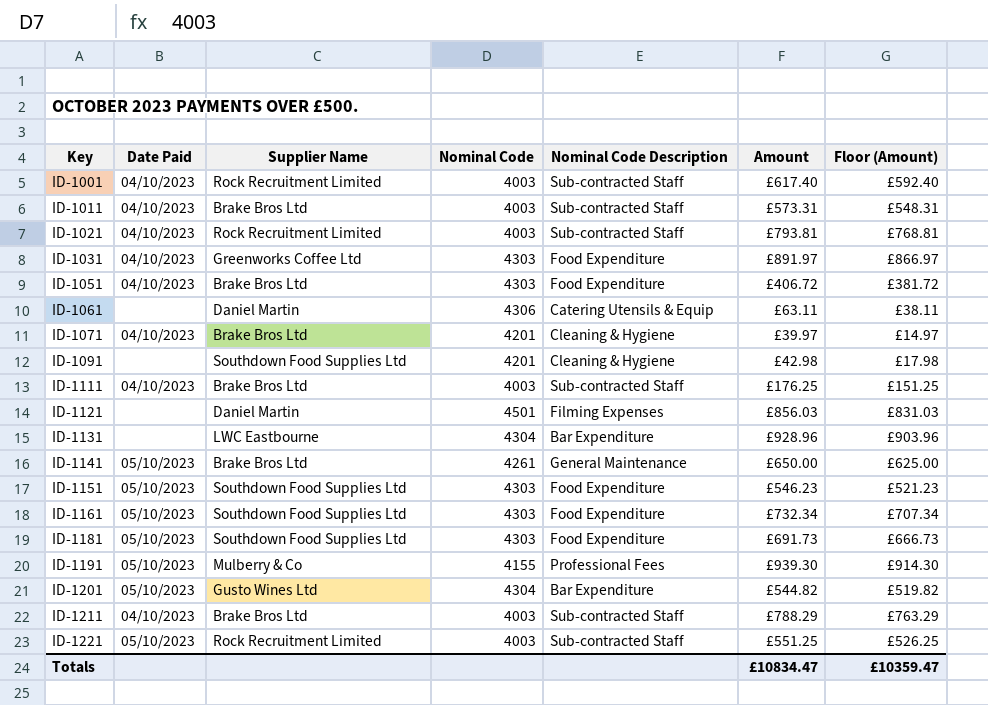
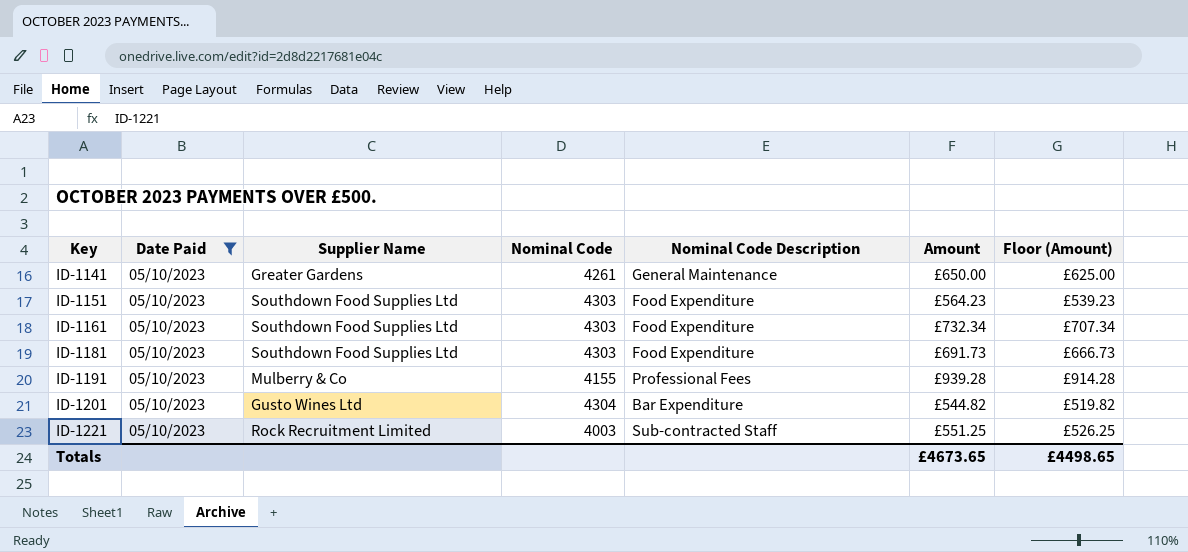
filter: none -> Date Paid = 05/10/2023
ID-1141 | Supplier Name: Brake Bros Ltd -> Greater Gardens
ID-1151 | Amount: £546.23 -> £564.23
ID-1151 | Floor (Amount): £521.23 -> £539.23
ID-1191 | Amount: £939.30 -> £939.28
ID-1191 | Floor (Amount): £914.30 -> £914.28
Totals | Amount: £10834.47 -> £4673.65
Totals | Floor (Amount): £10359.47 -> £4498.65

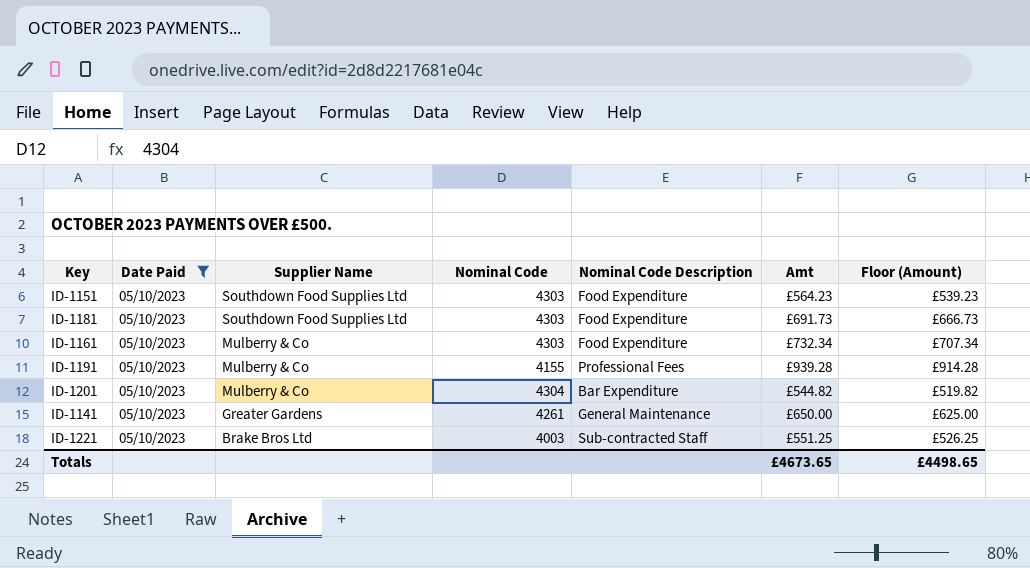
row order: Key ascending -> Supplier Name descending
column name: Amount -> Amt
ID-1161 | Supplier Name: Southdown Food Supplies Ltd -> Mulberry & Co
ID-1201 | Supplier Name: Gusto Wines Ltd -> Mulberry & Co
ID-1221 | Supplier Name: Rock Recruitment Limited -> Brake Bros Ltd

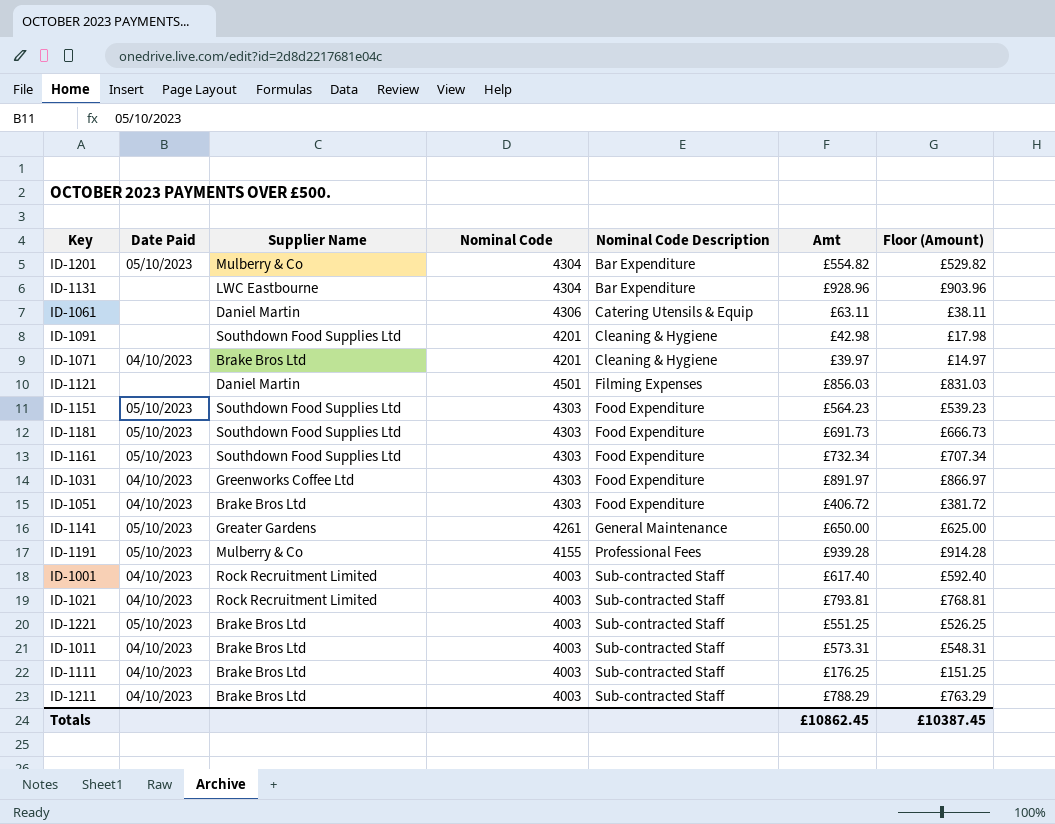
filter: Date Paid = 05/10/2023 -> none
row order: Supplier Name descending -> Nominal Code Description ascending
ID-1201 | Amt: £544.82 -> £554.82
ID-1201 | Floor (Amount): £519.82 -> £529.82
ID-1161 | Supplier Name: Mulberry & Co -> Southdown Food Supplies Ltd
Totals | Amt: £4673.65 -> £10862.45
Totals | Floor (Amount): £4498.65 -> £10387.45

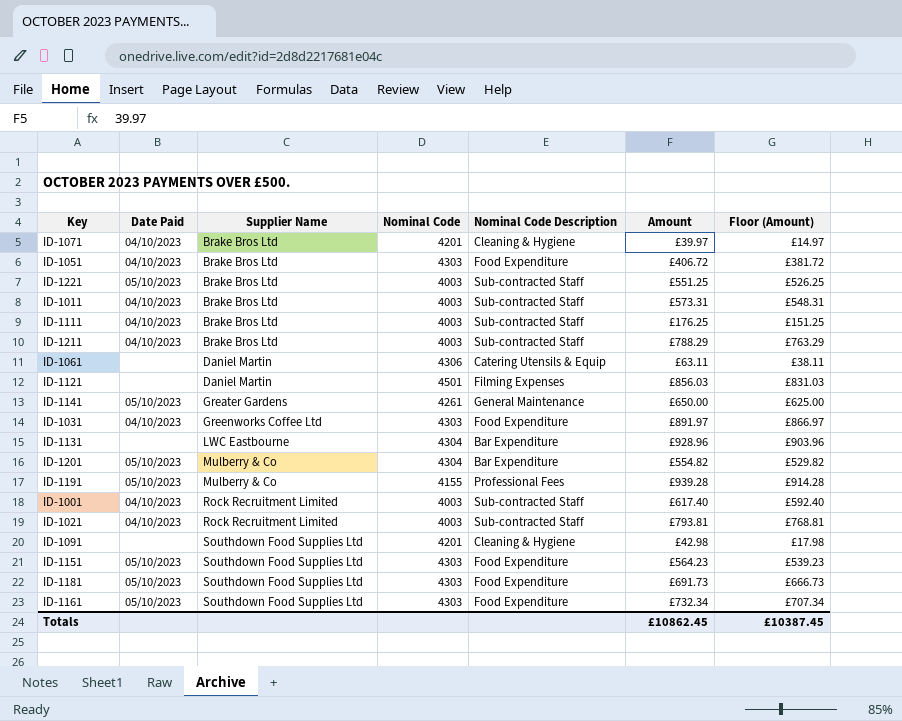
row order: Nominal Code Description ascending -> Supplier Name ascending
column name: Amt -> Amount

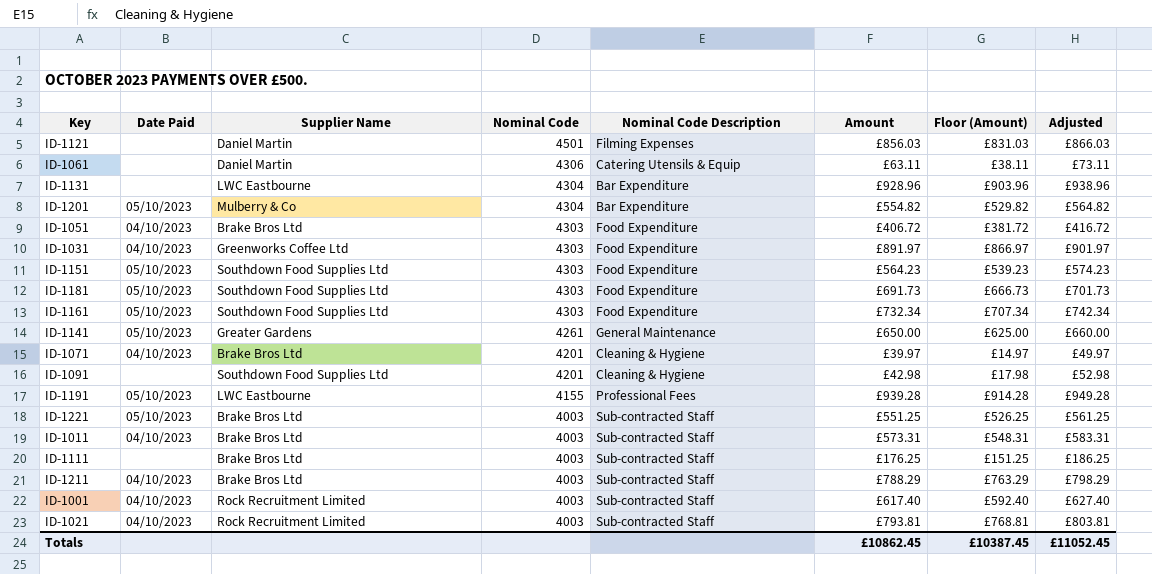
row order: Supplier Name ascending -> Nominal Code descending
column Adjusted | formula: none -> [Amount] + 10
ID-1191 | Supplier Name: Mulberry & Co -> LWC Eastbourne
ID-1111 | Date Paid: 04/10/2023 -> none

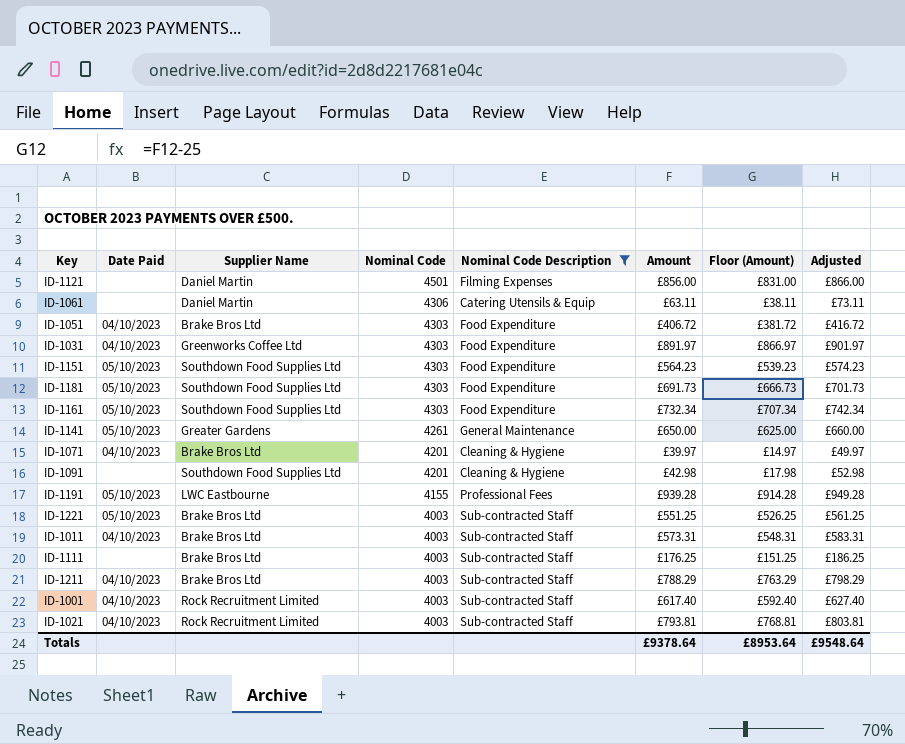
filter: none -> Nominal Code Description != Bar Expenditure
ID-1121 | Amount: £856.03 -> £856.00
ID-1121 | Floor (Amount): £831.03 -> £831.00
ID-1121 | Adjusted: £866.03 -> £866.00
Totals | Amount: £10862.45 -> £9378.64
Totals | Floor (Amount): £10387.45 -> £8953.64
Totals | Adjusted: £11052.45 -> £9548.64

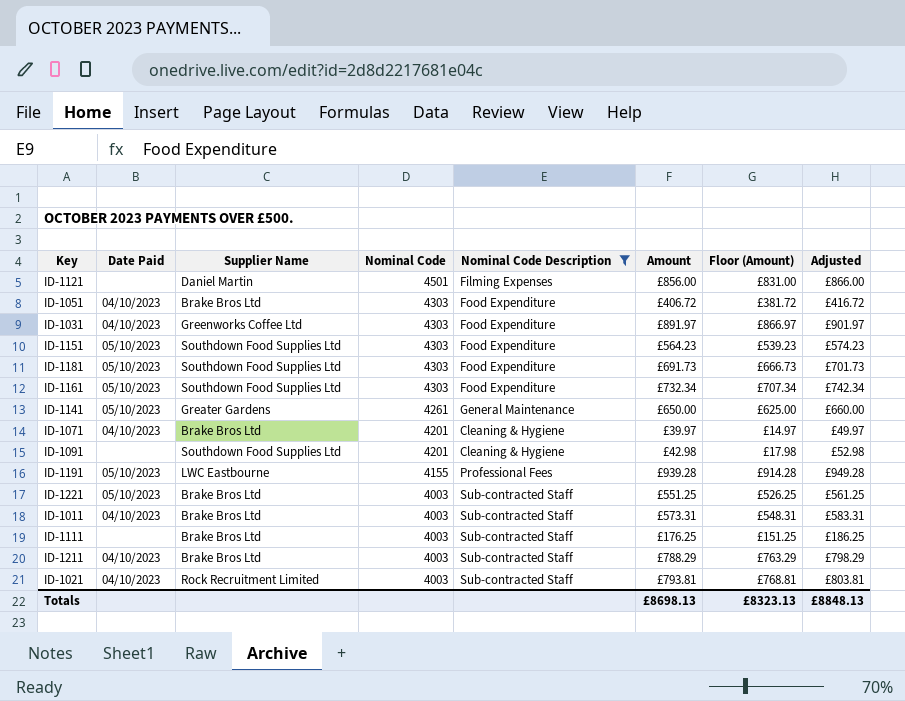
row ID-1061: none | Daniel Martin | 4306 | Catering Utensils & Equip | £63.11 | £38.11 | £73.11 -> none
row ID-1001: 04/10/2023 | Rock Recruitment Limited | 4003 | Sub-contracted Staff | £617.40 | £592.40 | £627.40 -> none
Totals | Amount: £9378.64 -> £8698.13
Totals | Floor (Amount): £8953.64 -> £8323.13
Totals | Adjusted: £9548.64 -> £8848.13

